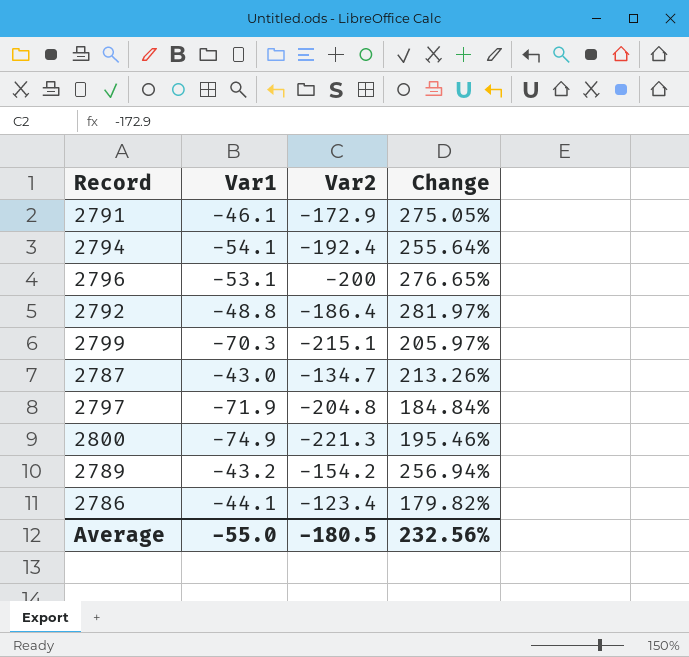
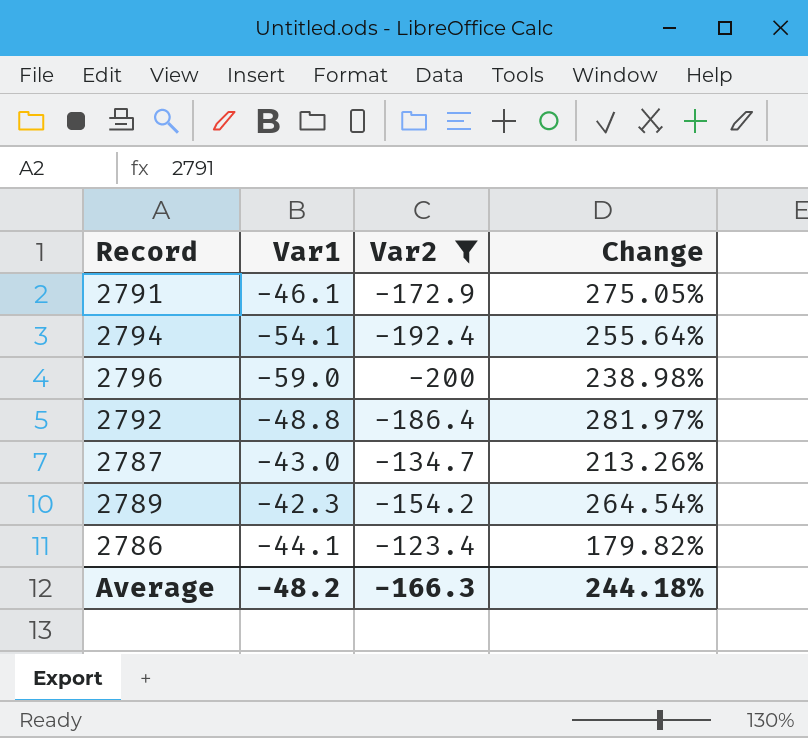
filter: none -> Var2 >= -200
2796 | Var1: -53.1 -> -59.0
2796 | Change: 276.65% -> 238.98%
2789 | Var1: -43.2 -> -42.3
2789 | Change: 256.94% -> 264.54%
Average | Var1: -55.0 -> -48.2
Average | Var2: -180.5 -> -166.3
Average | Change: 232.56% -> 244.18%

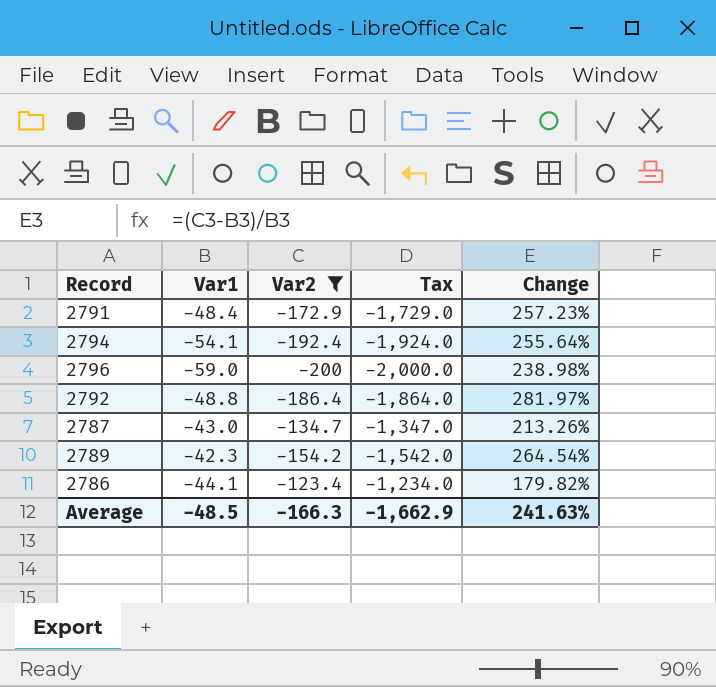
column Tax | formula: none -> [Var2] * 10
2791 | Var1: -46.1 -> -48.4
2791 | Change: 275.05% -> 257.23%
Average | Var1: -48.2 -> -48.5
Average | Change: 244.18% -> 241.63%

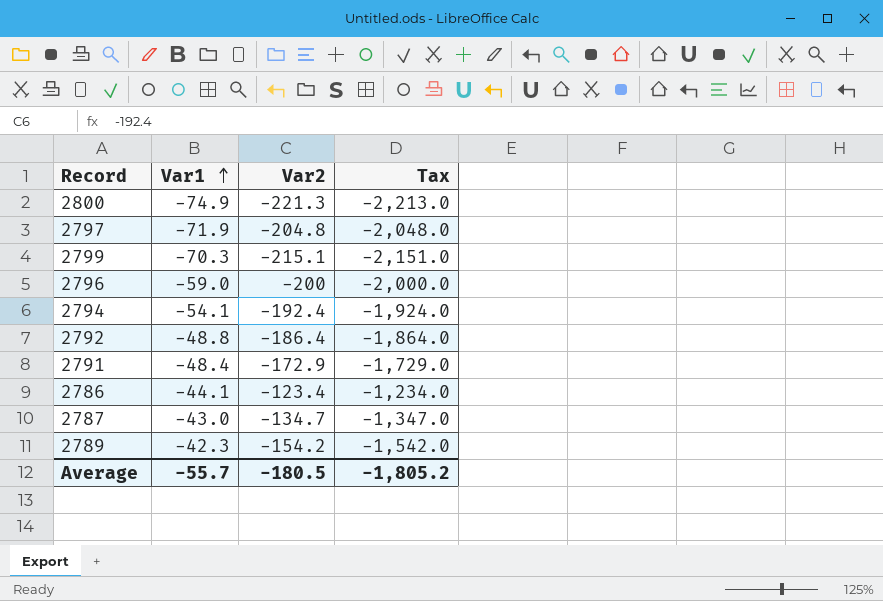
filter: Var2 >= -200 -> none
row order: none -> Var1 ascending
column Change | formula: ([Var2] - [Var1]) / [Var1] -> none
Average | Var1: -48.5 -> -55.7
Average | Var2: -166.3 -> -180.5
Average | Tax: -1,662.9 -> -1,805.2

